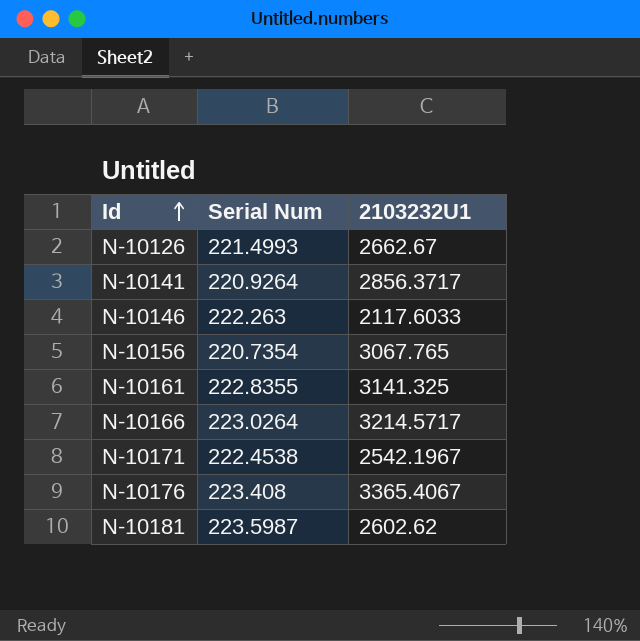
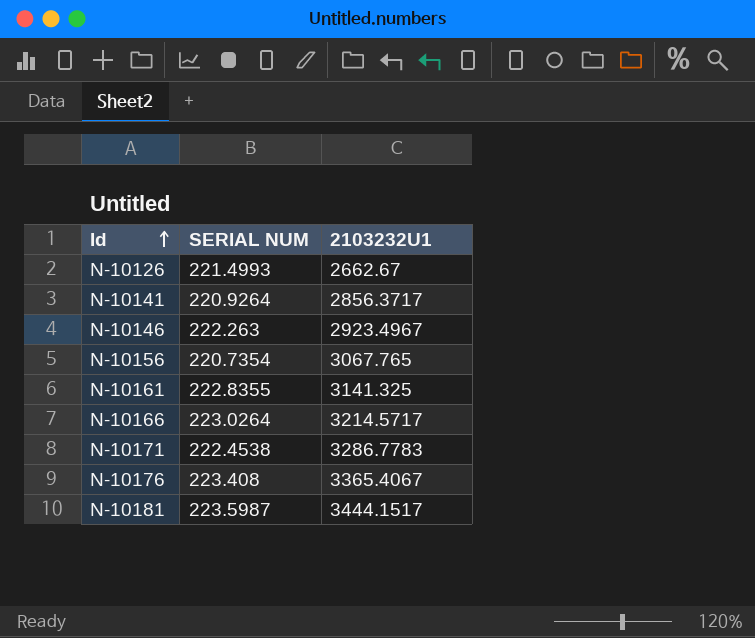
column name: Serial Num -> SERIAL NUM
N-10146 | 2103232U1: 2117.6033 -> 2923.4967
N-10171 | 2103232U1: 2542.1967 -> 3286.7783
N-10181 | 2103232U1: 2602.62 -> 3444.1517

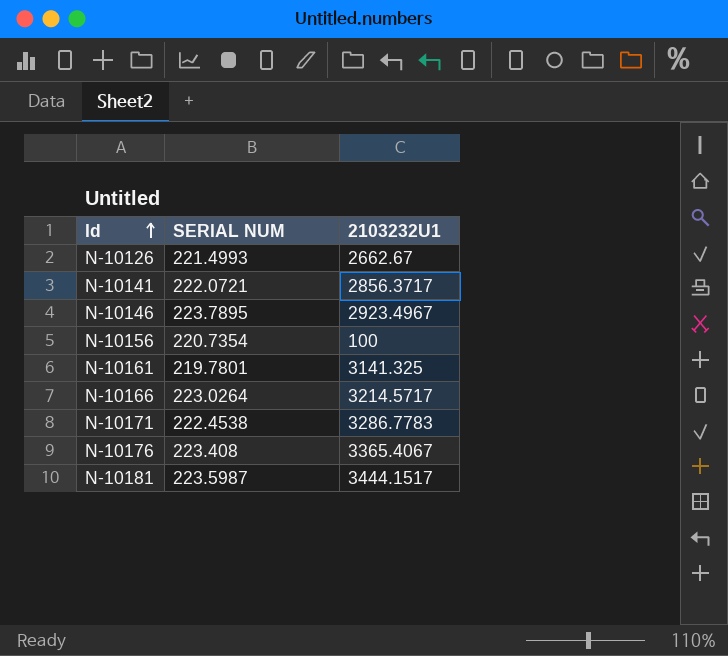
N-10141 | SERIAL NUM: 220.9264 -> 222.0721
N-10146 | SERIAL NUM: 222.263 -> 223.7895
N-10156 | 2103232U1: 3067.765 -> 100
N-10161 | SERIAL NUM: 222.8355 -> 219.7801

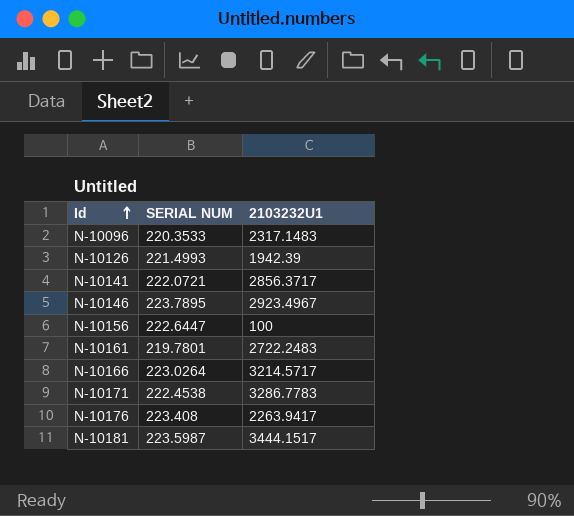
row N-10096: none -> 220.3533 | 2317.1483
N-10126 | 2103232U1: 2662.67 -> 1942.39
N-10156 | SERIAL NUM: 220.7354 -> 222.6447
N-10161 | 2103232U1: 3141.325 -> 2722.2483
N-10176 | 2103232U1: 3365.4067 -> 2263.9417

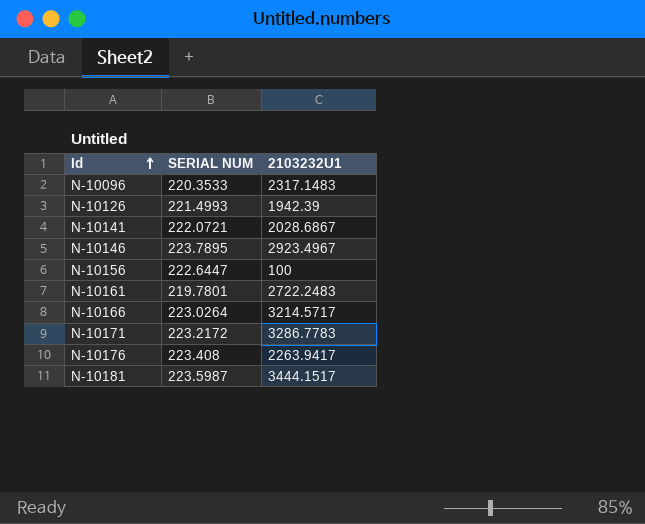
N-10141 | 2103232U1: 2856.3717 -> 2028.6867
N-10171 | SERIAL NUM: 222.4538 -> 223.2172

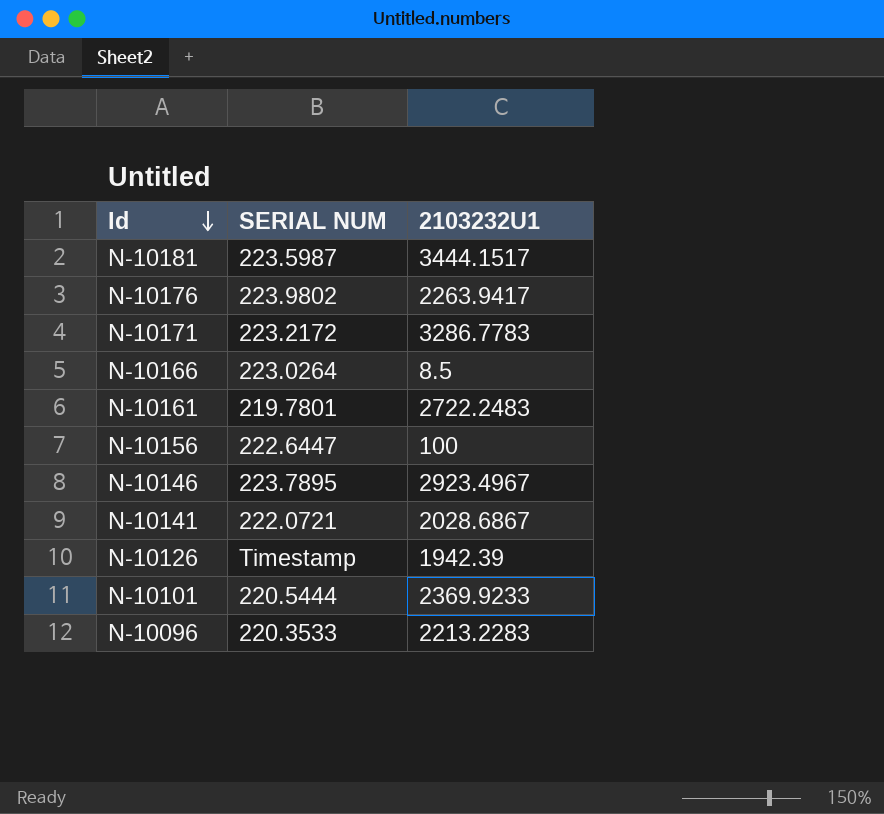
row order: Id ascending -> Id descending
N-10176 | SERIAL NUM: 223.408 -> 223.9802
N-10166 | 2103232U1: 3214.5717 -> 8.5
N-10126 | SERIAL NUM: 221.4993 -> Timestamp
row N-10101: none -> 220.5444 | 2369.9233
N-10096 | 2103232U1: 2317.1483 -> 2213.2283

